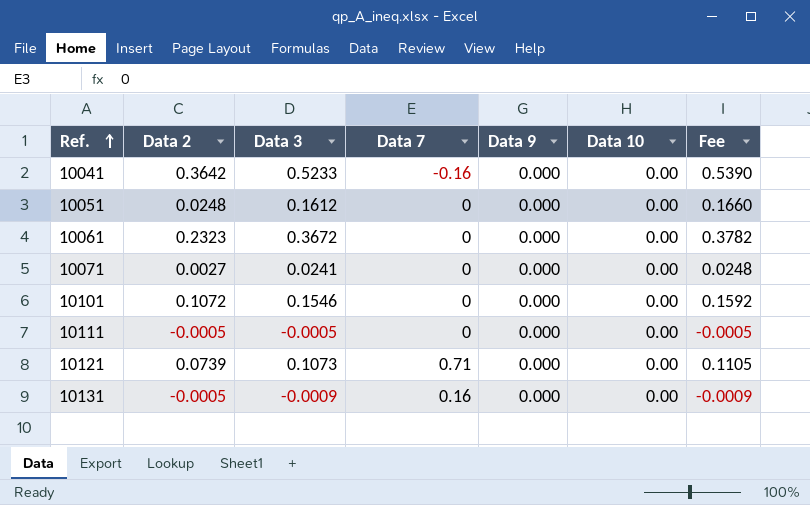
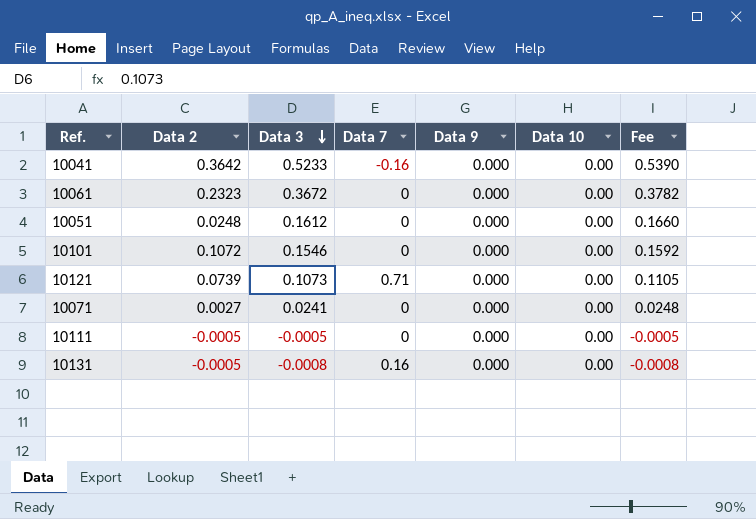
row order: Ref. ascending -> Data 3 descending
10131 | Data 3: -0.0009 -> -0.0008
10131 | Fee: -0.0009 -> -0.0008

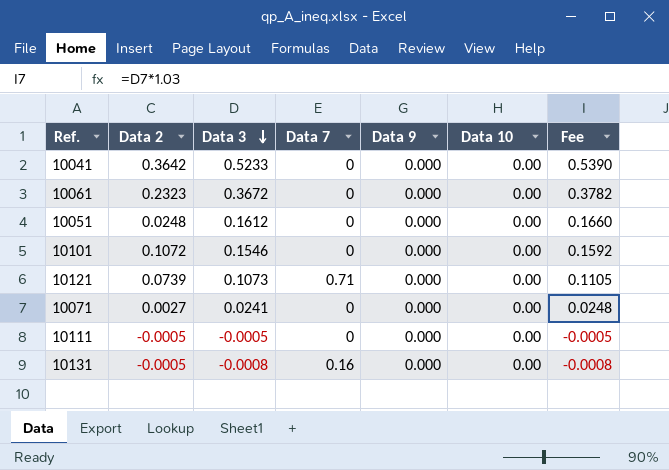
10041 | Data 7: -0.16 -> 0

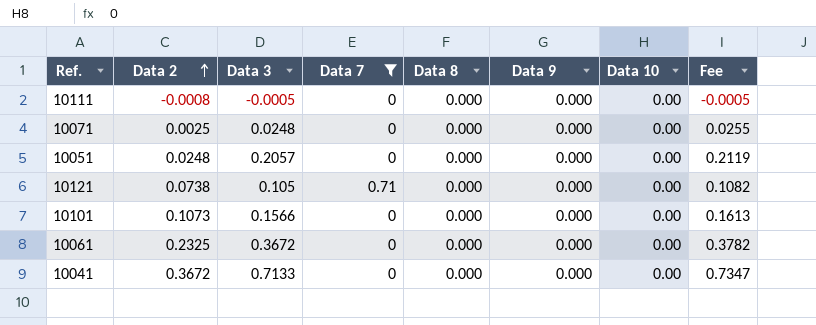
filter: none -> Data 7 != 0.16
row order: Data 3 descending -> Data 2 ascending
column Data 8 | position: none -> 5
10111 | Data 2: -0.0005 -> -0.0008
10071 | Data 2: 0.0027 -> 0.0025
10071 | Data 3: 0.0241 -> 0.0248
10071 | Fee: 0.0248 -> 0.0255
10051 | Data 3: 0.1612 -> 0.2057
10051 | Fee: 0.1660 -> 0.2119
10121 | Data 2: 0.0739 -> 0.0738
10121 | Data 3: 0.1073 -> 0.105
10121 | Fee: 0.1105 -> 0.1082
10101 | Data 2: 0.1072 -> 0.1073
10101 | Data 3: 0.1546 -> 0.1566
10101 | Fee: 0.1592 -> 0.1613
10061 | Data 2: 0.2323 -> 0.2325
10041 | Data 2: 0.3642 -> 0.3672
10041 | Data 3: 0.5233 -> 0.7133
10041 | Fee: 0.5390 -> 0.7347

